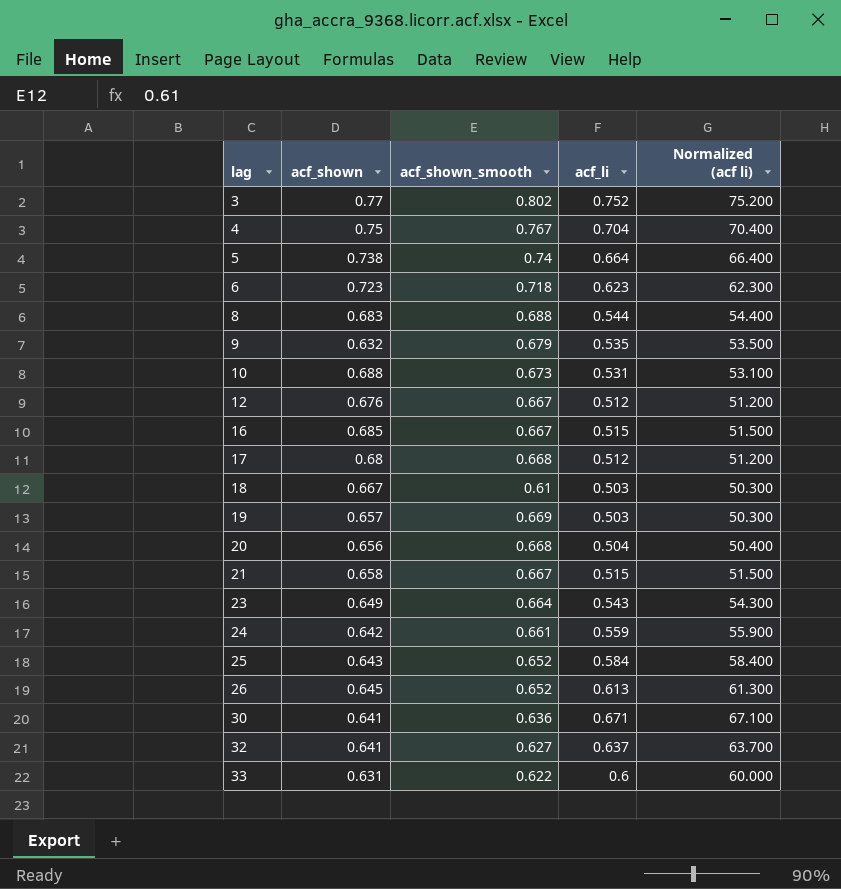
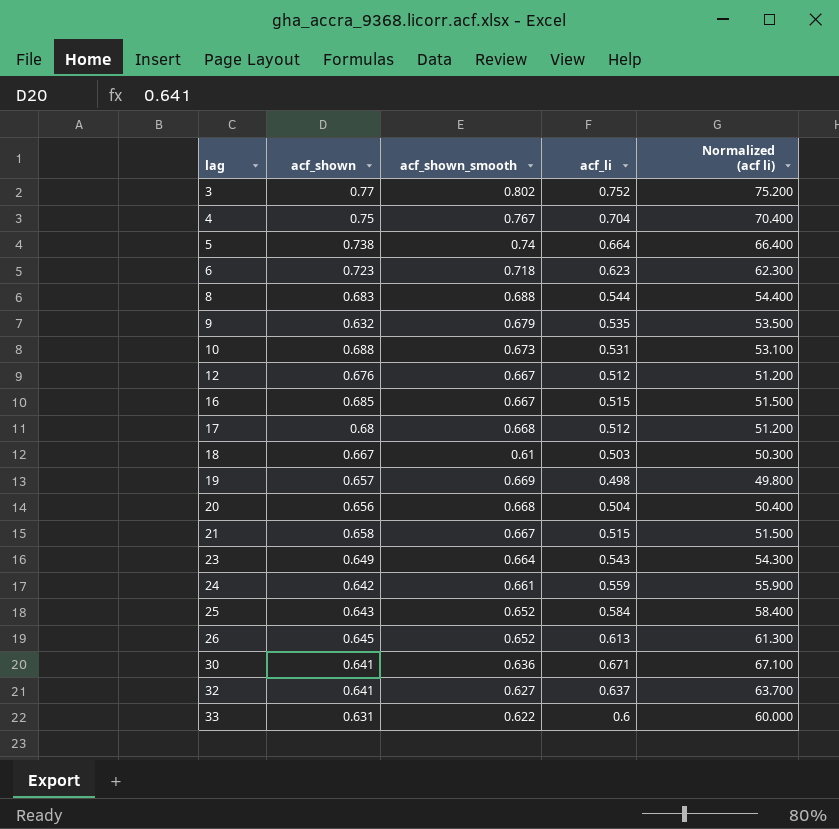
19 | acf_li: 0.503 -> 0.498
19 | Normalized (acf li): 50.300 -> 49.800

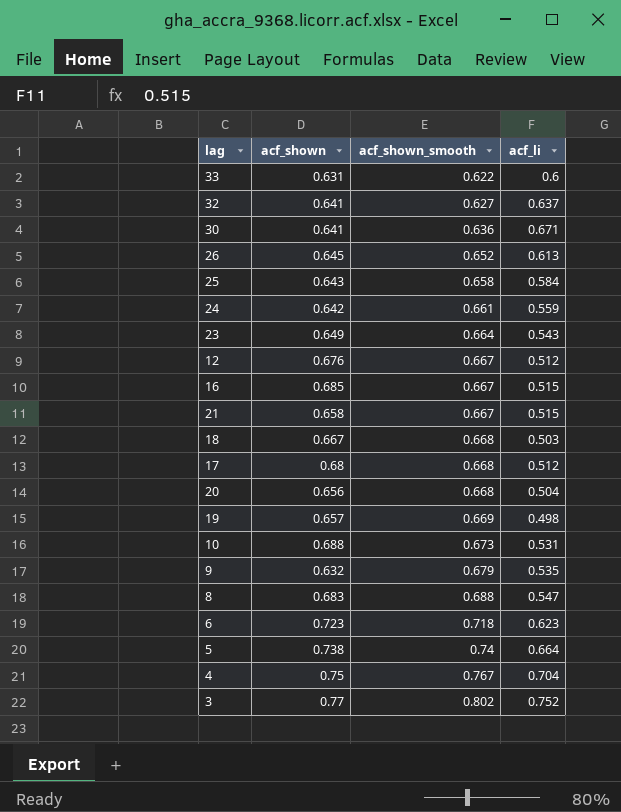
row order: lag ascending -> acf_shown_smooth ascending
column Normalized (acf li) | formula: [acf_li] * 100 -> none
25 | acf_shown_smooth: 0.652 -> 0.658
18 | acf_shown_smooth: 0.61 -> 0.668
8 | acf_li: 0.544 -> 0.547

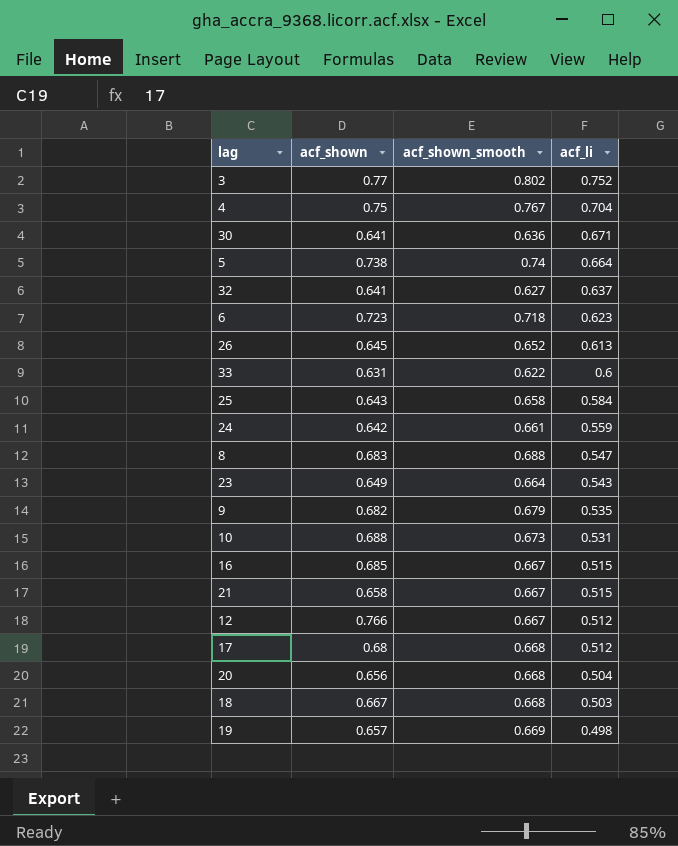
row order: acf_shown_smooth ascending -> acf_li descending
9 | acf_shown: 0.632 -> 0.682
12 | acf_shown: 0.676 -> 0.766

